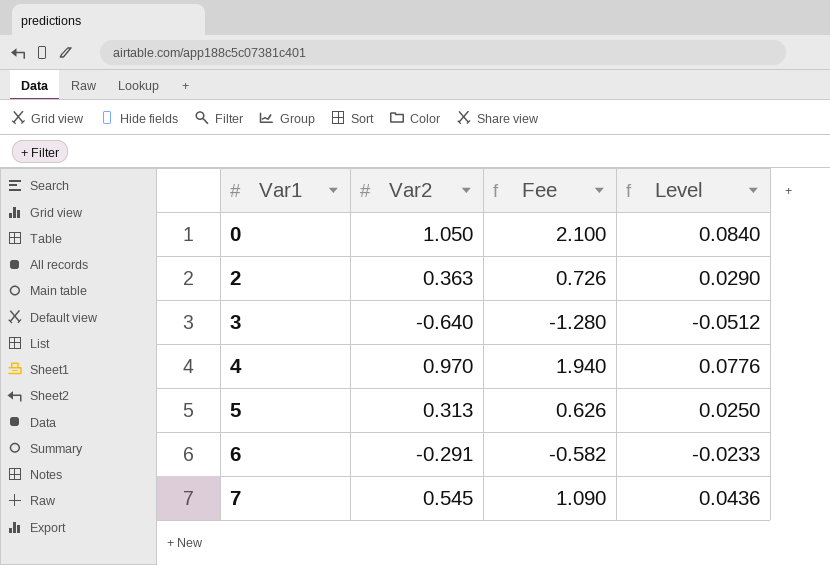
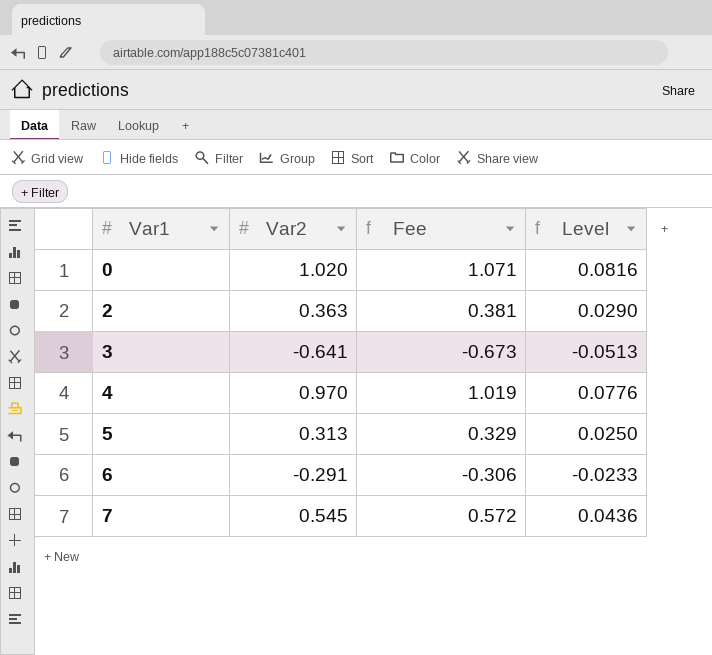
column Fee | formula: [Var2] * 2 -> [Var2] * 1.05
0 | Var2: 1.050 -> 1.020
0 | Level: 0.0840 -> 0.0816
3 | Var2: -0.640 -> -0.641
3 | Level: -0.0512 -> -0.0513

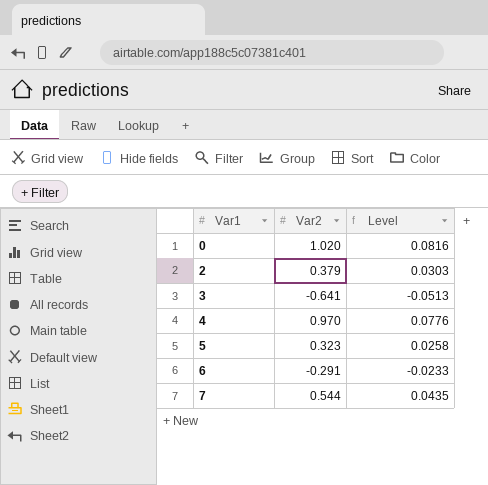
column Fee | formula: [Var2] * 1.05 -> none
2 | Var2: 0.363 -> 0.379
2 | Level: 0.0290 -> 0.0303
5 | Var2: 0.313 -> 0.323
5 | Level: 0.0250 -> 0.0258
7 | Var2: 0.545 -> 0.544
7 | Level: 0.0436 -> 0.0435

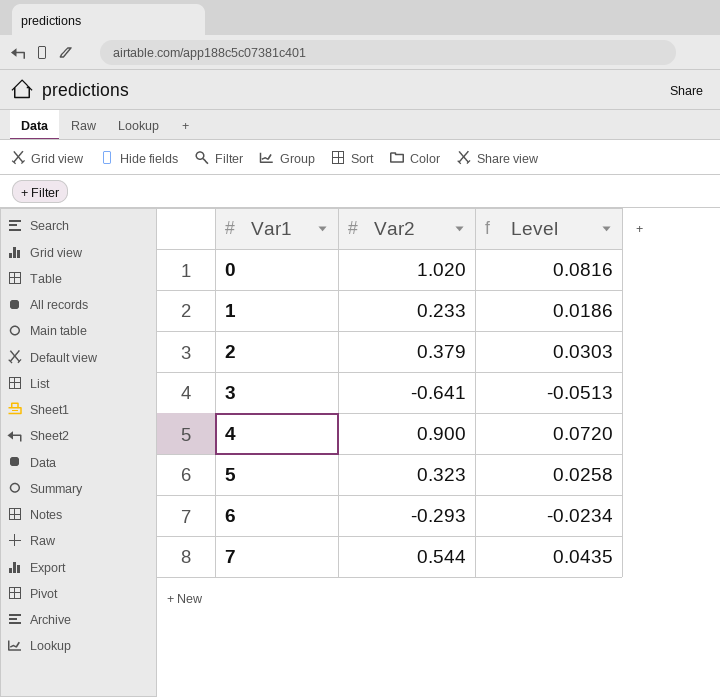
row 1: none -> 0.233 | 0.0186
4 | Var2: 0.970 -> 0.900
4 | Level: 0.0776 -> 0.0720
6 | Var2: -0.291 -> -0.293
6 | Level: -0.0233 -> -0.0234

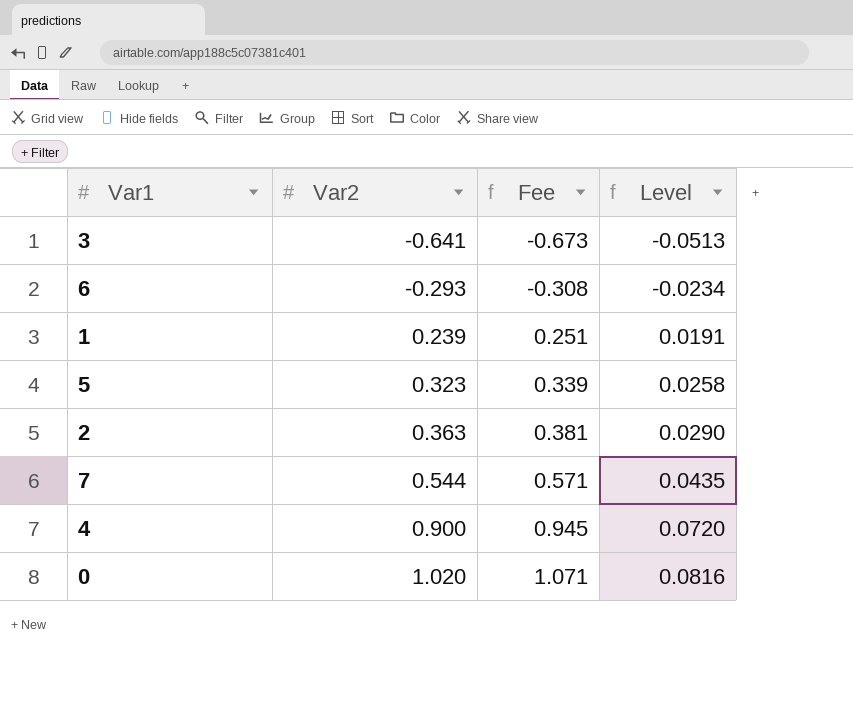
row order: Var1 ascending -> Var2 ascending
column Fee | formula: none -> [Var2] * 1.05
1 | Var2: 0.233 -> 0.239
1 | Level: 0.0186 -> 0.0191
2 | Var2: 0.379 -> 0.363
2 | Level: 0.0303 -> 0.0290

